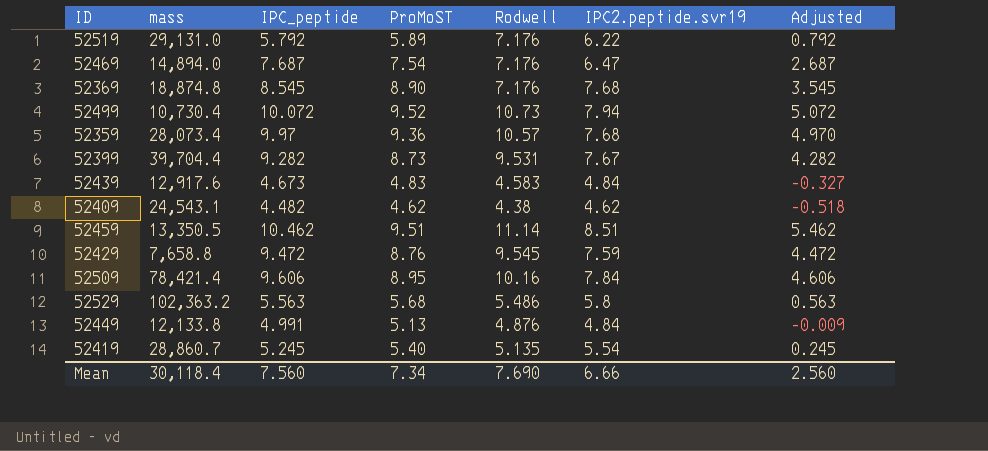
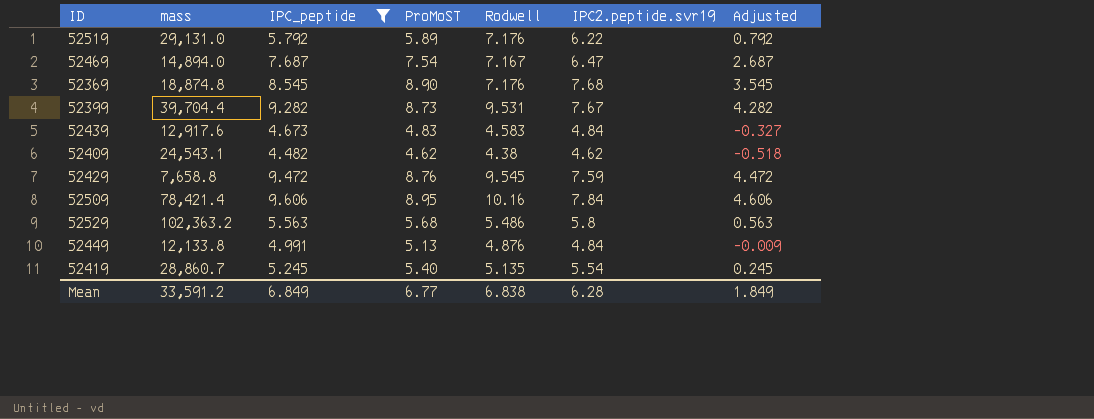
filter: none -> IPC_peptide <= 9.606
52469 | Rodwell: 7.176 -> 7.167
Mean | mass: 30,118.4 -> 33,591.2
Mean | IPC_peptide: 7.560 -> 6.849
Mean | ProMoST: 7.34 -> 6.77
Mean | Rodwell: 7.690 -> 6.838
Mean | IPC2.peptide.svr19: 6.66 -> 6.28
Mean | Adjusted: 2.560 -> 1.849

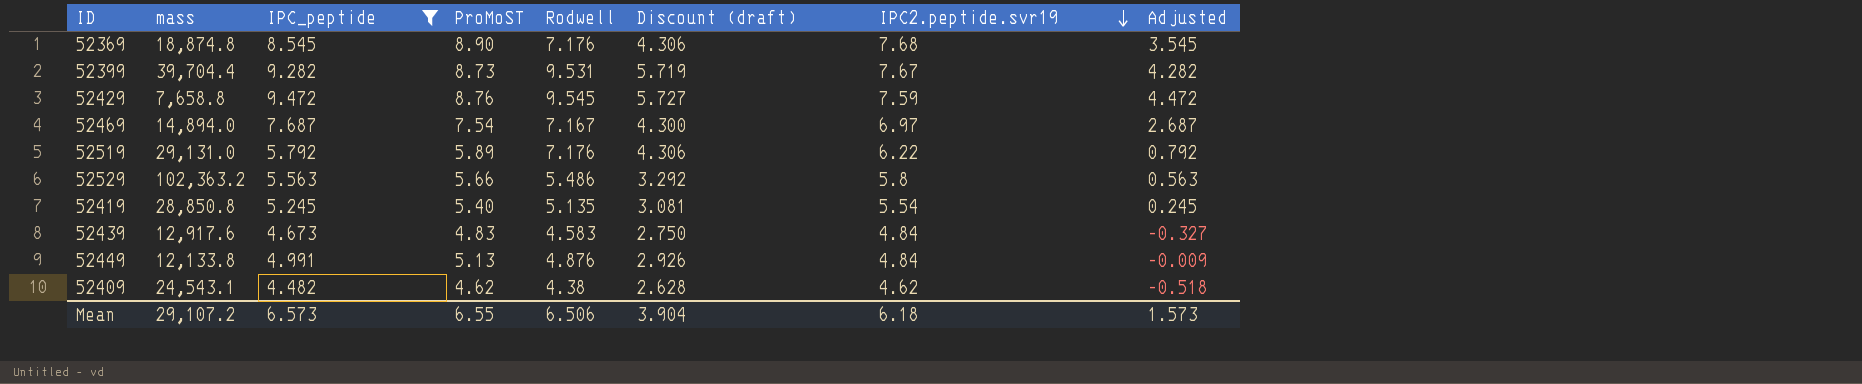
row order: none -> IPC2.peptide.svr19 descending
column Discount (draft) | formula: none -> [Rodwell] * 0.6
row 52509: 78,421.4 | 9.606 | 8.95 | 10.16 | 7.84 | 4.606 -> none
52469 | IPC2.peptide.svr19: 6.47 -> 6.97
52529 | ProMoST: 5.68 -> 5.66
52419 | mass: 28,860.7 -> 28,850.8
Mean | mass: 33,591.2 -> 29,107.2
Mean | IPC_peptide: 6.849 -> 6.573
Mean | ProMoST: 6.77 -> 6.55
Mean | Rodwell: 6.838 -> 6.506
Mean | IPC2.peptide.svr19: 6.28 -> 6.18
Mean | Adjusted: 1.849 -> 1.573

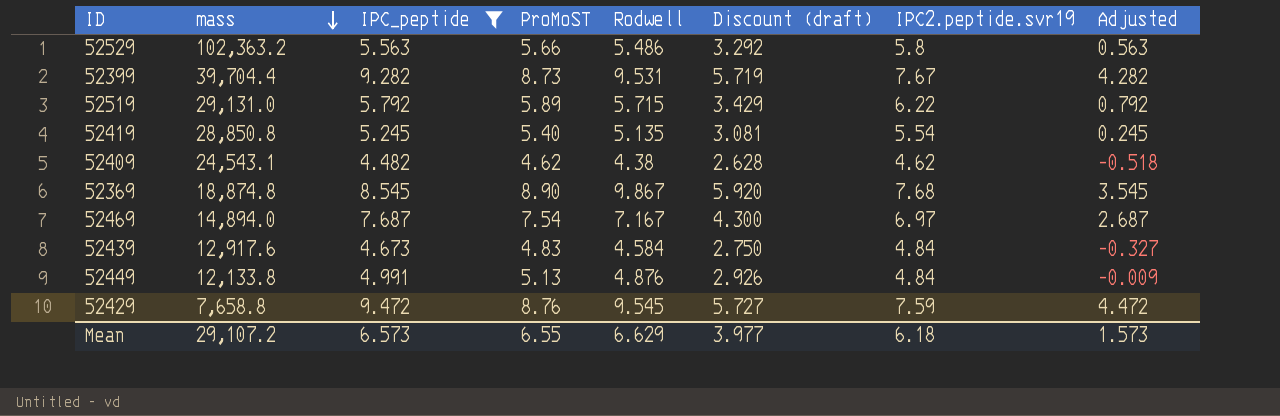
row order: IPC2.peptide.svr19 descending -> mass descending
52519 | Rodwell: 7.176 -> 5.715
52519 | Discount (draft): 4.306 -> 3.429
52369 | Rodwell: 7.176 -> 9.867
52369 | Discount (draft): 4.306 -> 5.920
52439 | Rodwell: 4.583 -> 4.584
Mean | Rodwell: 6.506 -> 6.629
Mean | Discount (draft): 3.904 -> 3.977

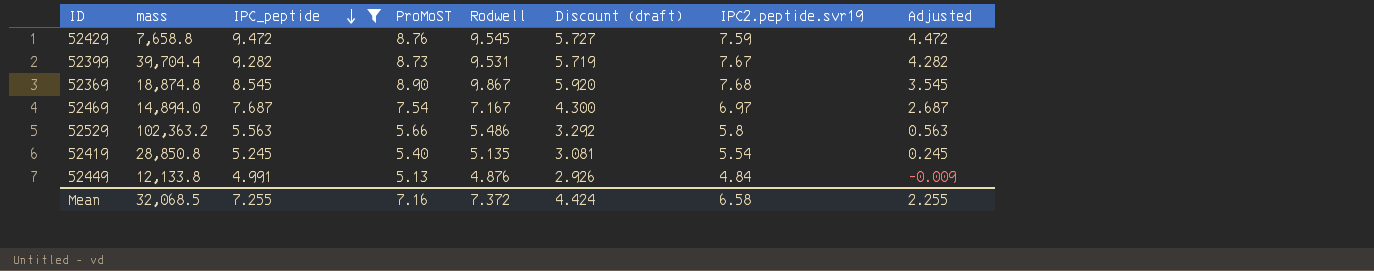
row order: mass descending -> IPC_peptide descending
row 52519: 29,131.0 | 5.792 | 5.89 | 5.715 | 3.429 | 6.22 | 0.792 -> none
row 52409: 24,543.1 | 4.482 | 4.62 | 4.38 | 2.628 | 4.62 | -0.518 -> none
row 52439: 12,917.6 | 4.673 | 4.83 | 4.584 | 2.750 | 4.84 | -0.327 -> none
Mean | mass: 29,107.2 -> 32,068.5
Mean | IPC_peptide: 6.573 -> 7.255
Mean | ProMoST: 6.55 -> 7.16
Mean | Rodwell: 6.629 -> 7.372
Mean | Discount (draft): 3.977 -> 4.424
Mean | IPC2.peptide.svr19: 6.18 -> 6.58
Mean | Adjusted: 1.573 -> 2.255

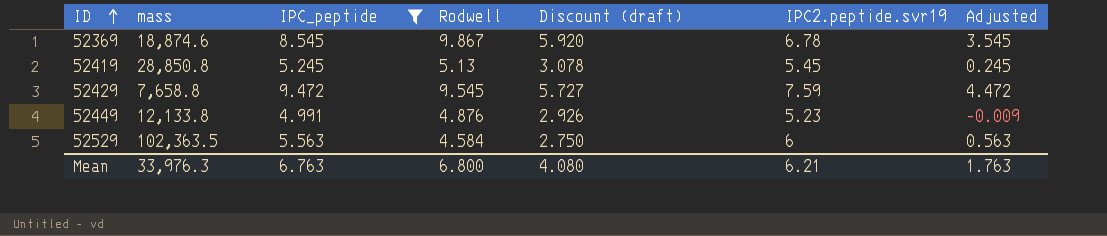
row order: IPC_peptide descending -> ID ascending
column ProMoST | position: 4 -> none
row 52399: 39,704.4 | 9.282 | 8.73 | 9.531 | 5.719 | 7.67 | 4.282 -> none
row 52469: 14,894.0 | 7.687 | 7.54 | 7.167 | 4.300 | 6.97 | 2.687 -> none
52369 | mass: 18,874.8 -> 18,874.6
52369 | IPC2.peptide.svr19: 7.68 -> 6.78
52419 | Rodwell: 5.135 -> 5.13
52419 | Discount (draft): 3.081 -> 3.078
52419 | IPC2.peptide.svr19: 5.54 -> 5.45
52449 | IPC2.peptide.svr19: 4.84 -> 5.23
52529 | mass: 102,363.2 -> 102,363.5
52529 | Rodwell: 5.486 -> 4.584
52529 | Discount (draft): 3.292 -> 2.750
52529 | IPC2.peptide.svr19: 5.8 -> 6
Mean | mass: 32,068.5 -> 33,976.3
Mean | IPC_peptide: 7.255 -> 6.763
Mean | Rodwell: 7.372 -> 6.800
Mean | Discount (draft): 4.424 -> 4.080
Mean | IPC2.peptide.svr19: 6.58 -> 6.21
Mean | Adjusted: 2.255 -> 1.763

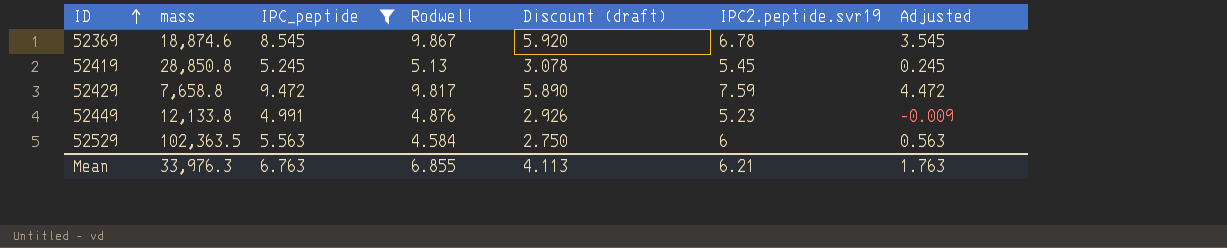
52429 | Rodwell: 9.545 -> 9.817
52429 | Discount (draft): 5.727 -> 5.890
Mean | Rodwell: 6.800 -> 6.855
Mean | Discount (draft): 4.080 -> 4.113

